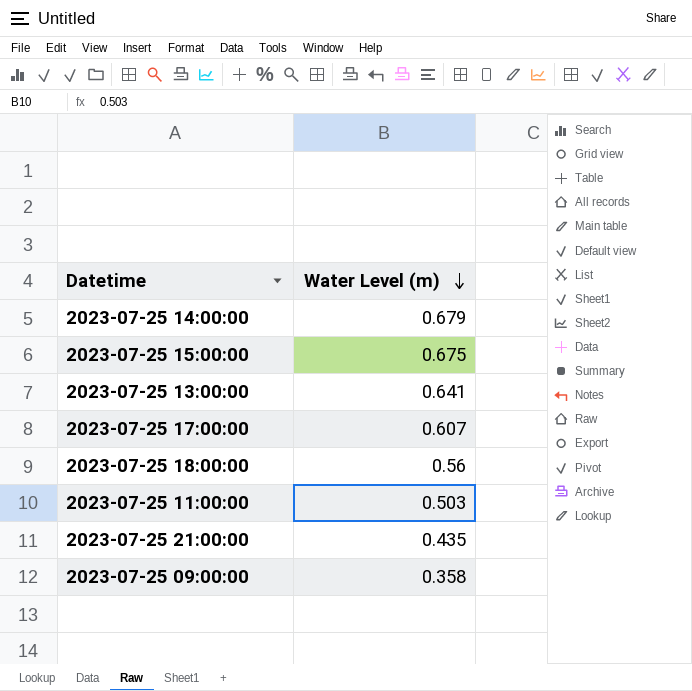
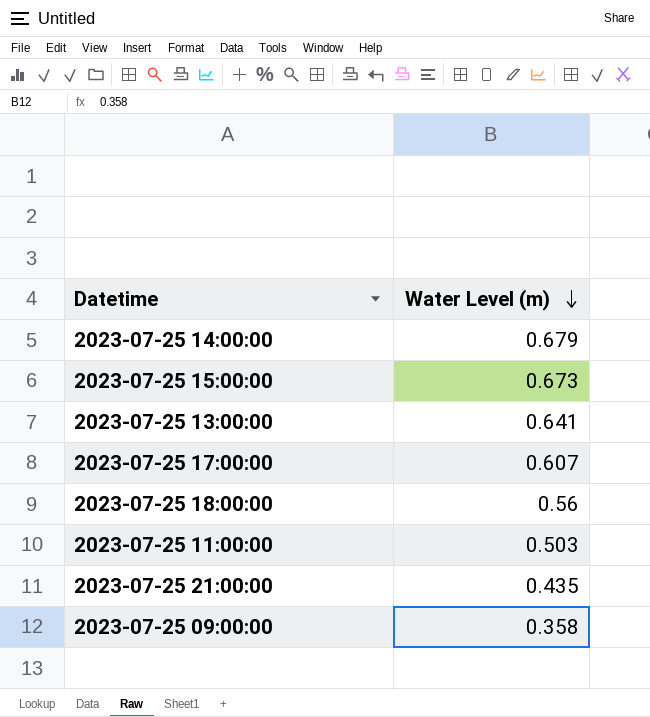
2023-07-25 15:00:00 | Water Level (m): 0.675 -> 0.673

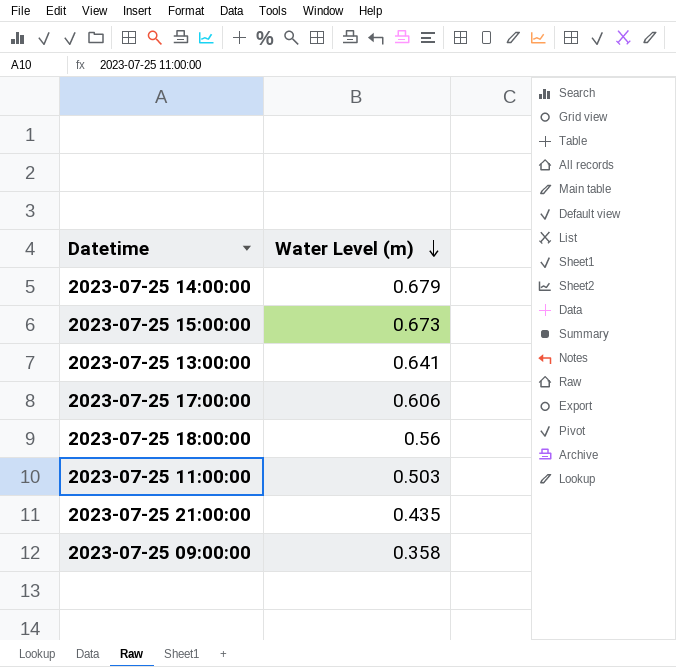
2023-07-25 17:00:00 | Water Level (m): 0.607 -> 0.606

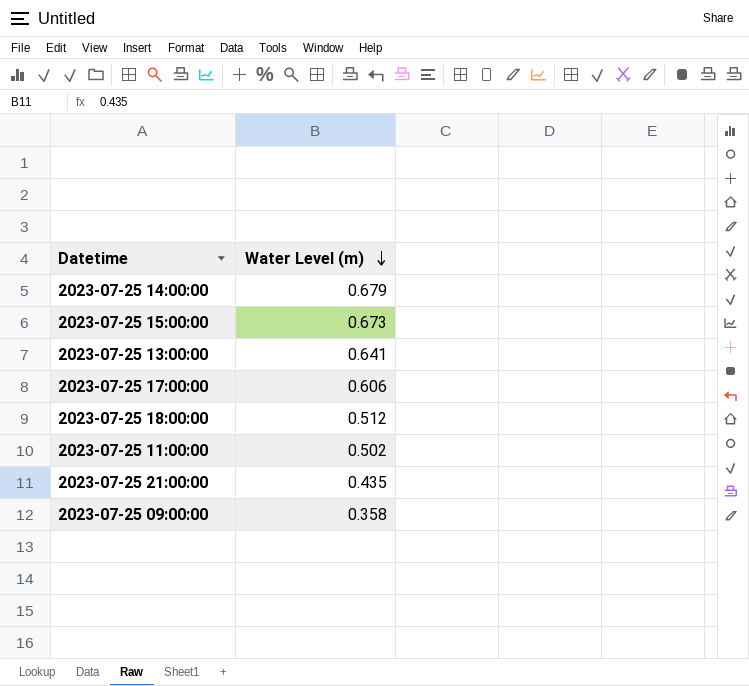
2023-07-25 18:00:00 | Water Level (m): 0.56 -> 0.512
2023-07-25 11:00:00 | Water Level (m): 0.503 -> 0.502

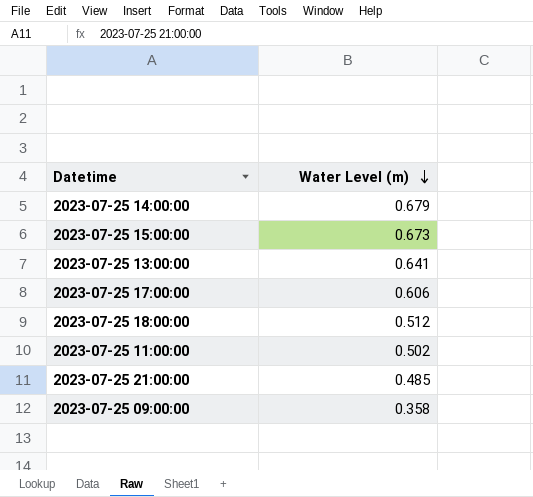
2023-07-25 21:00:00 | Water Level (m): 0.435 -> 0.485

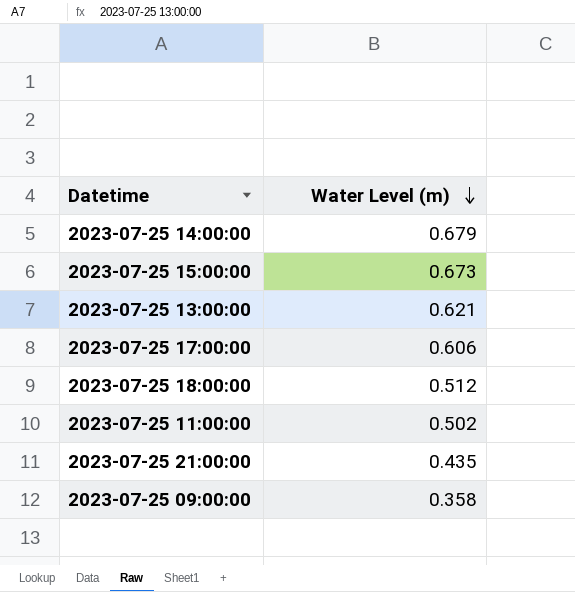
2023-07-25 13:00:00 | Water Level (m): 0.641 -> 0.621
2023-07-25 21:00:00 | Water Level (m): 0.485 -> 0.435

